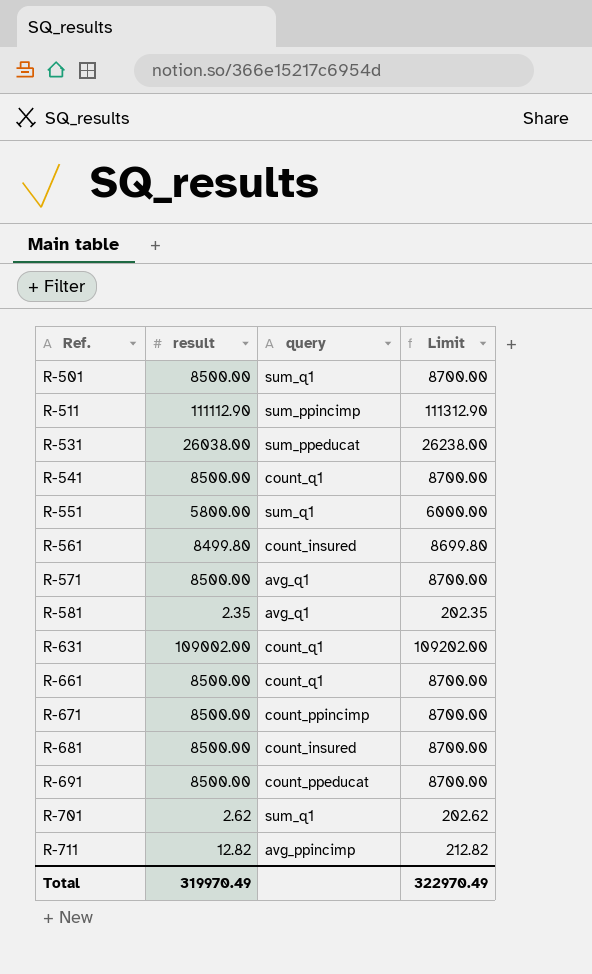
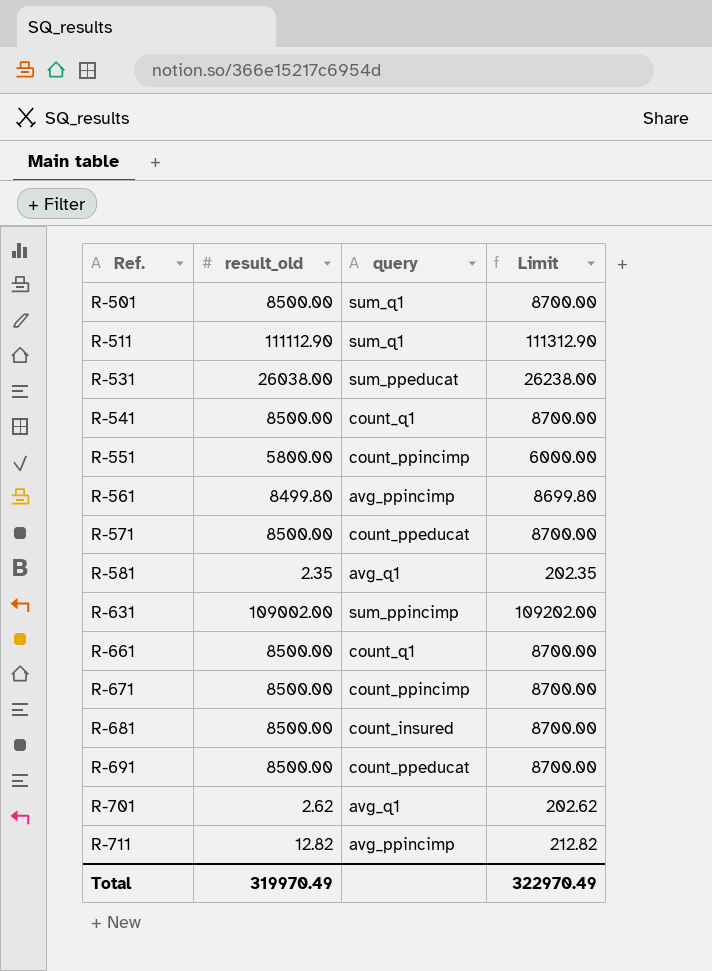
column name: result -> result_old
R-511 | query: sum_ppincimp -> sum_q1
R-551 | query: sum_q1 -> count_ppincimp
R-561 | query: count_insured -> avg_ppincimp
R-571 | query: avg_q1 -> count_ppeducat
R-631 | query: count_q1 -> sum_ppincimp
R-701 | query: sum_q1 -> avg_q1

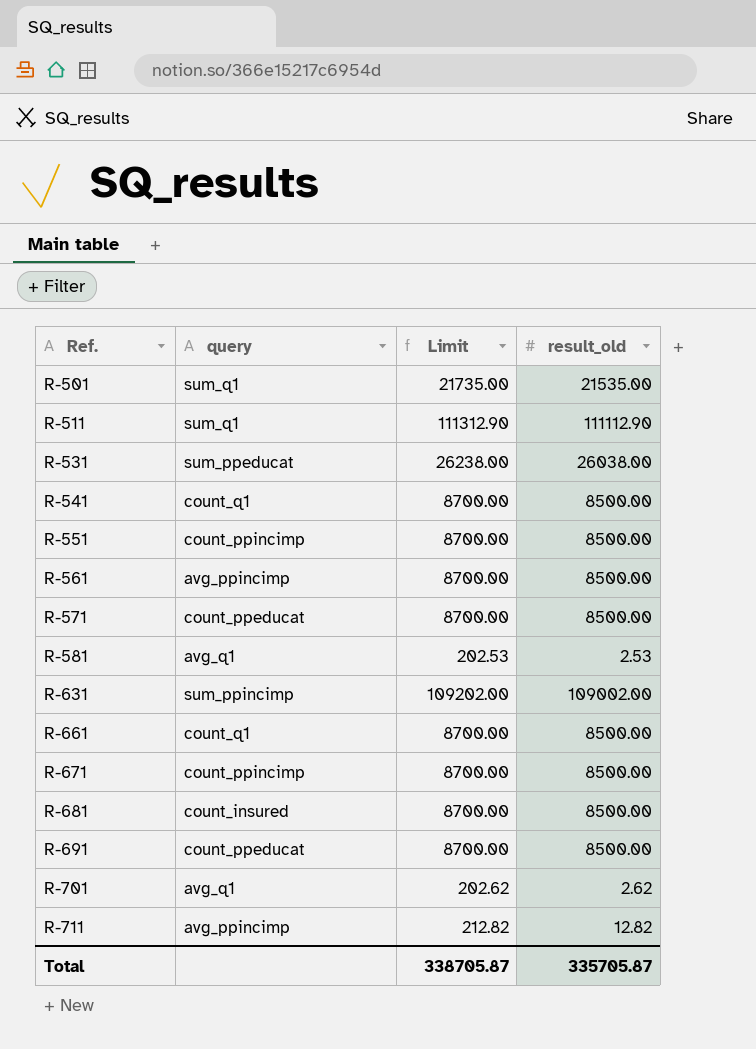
column result_old | position: 2 -> 4
R-501 | Limit: 8700.00 -> 21735.00
R-501 | result_old: 8500.00 -> 21535.00
R-551 | Limit: 6000.00 -> 8700.00
R-551 | result_old: 5800.00 -> 8500.00
R-561 | Limit: 8699.80 -> 8700.00
R-561 | result_old: 8499.80 -> 8500.00
R-581 | Limit: 202.35 -> 202.53
R-581 | result_old: 2.35 -> 2.53
Total | Limit: 322970.49 -> 338705.87
Total | result_old: 319970.49 -> 335705.87

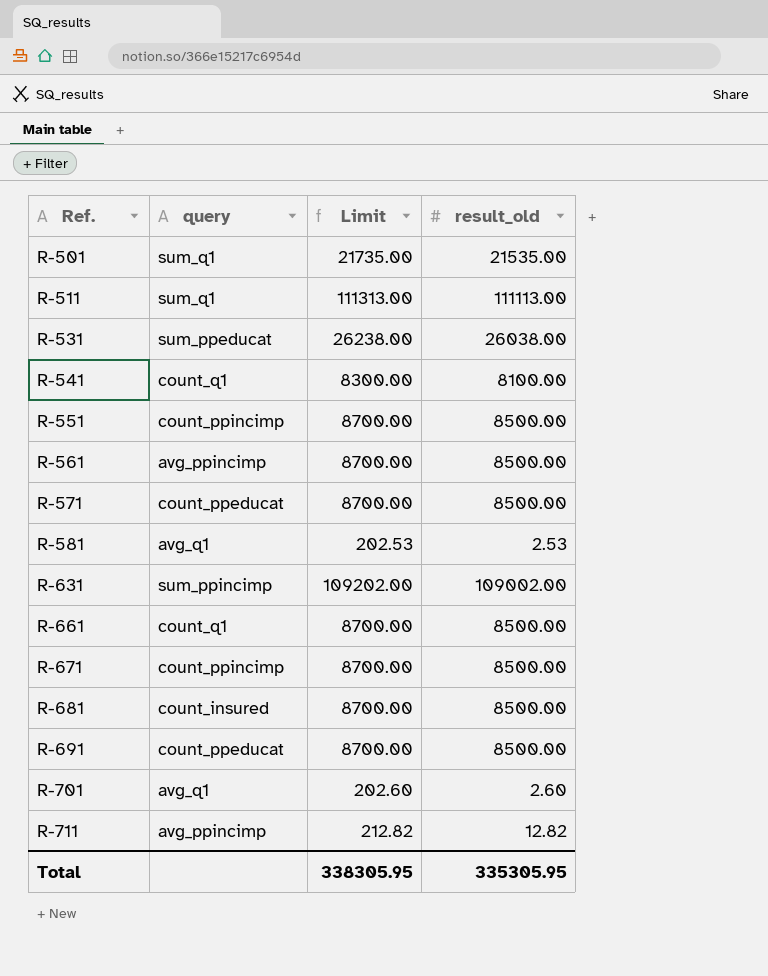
R-511 | Limit: 111312.90 -> 111313.00
R-511 | result_old: 111112.90 -> 111113.00
R-541 | Limit: 8700.00 -> 8300.00
R-541 | result_old: 8500.00 -> 8100.00
R-701 | Limit: 202.62 -> 202.60
R-701 | result_old: 2.62 -> 2.60
Total | Limit: 338705.87 -> 338305.95
Total | result_old: 335705.87 -> 335305.95

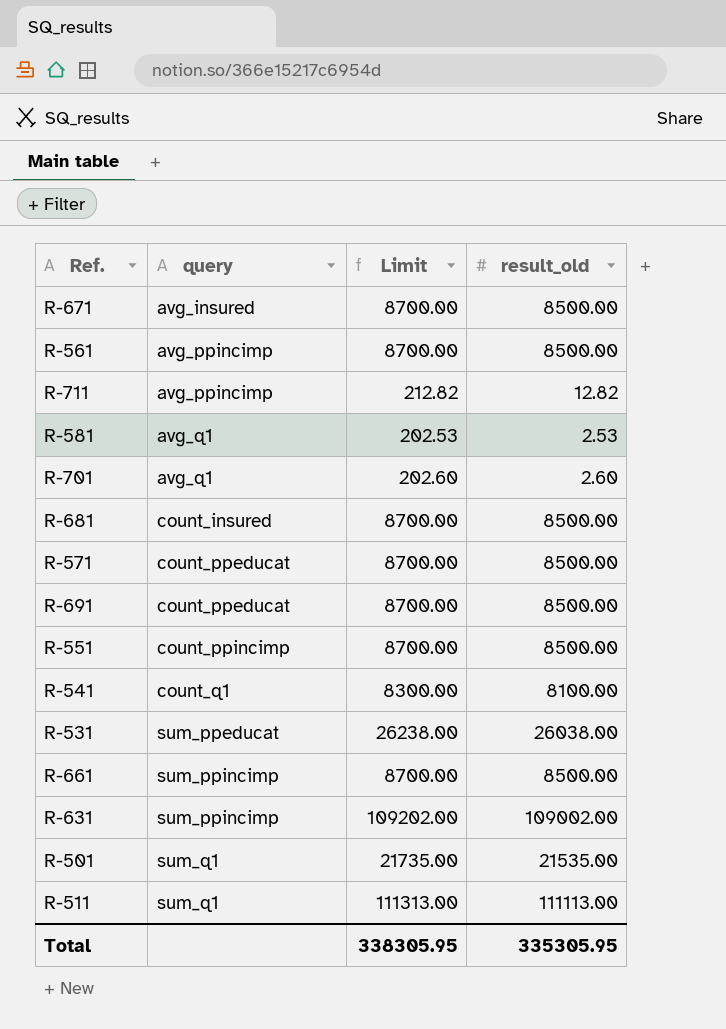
row order: Ref. ascending -> query ascending
R-671 | query: count_ppincimp -> avg_insured
R-661 | query: count_q1 -> sum_ppincimp

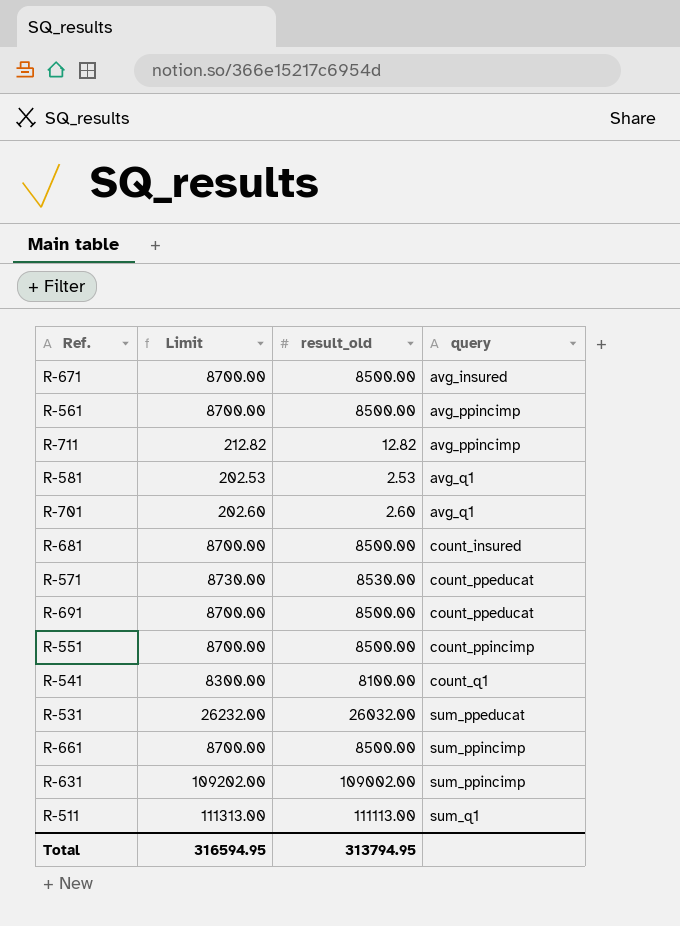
column query | position: 2 -> 4
row R-501: sum_q1 | 21735.00 | 21535.00 -> none
R-571 | Limit: 8700.00 -> 8730.00
R-571 | result_old: 8500.00 -> 8530.00
R-531 | Limit: 26238.00 -> 26232.00
R-531 | result_old: 26038.00 -> 26032.00
Total | Limit: 338305.95 -> 316594.95
Total | result_old: 335305.95 -> 313794.95

